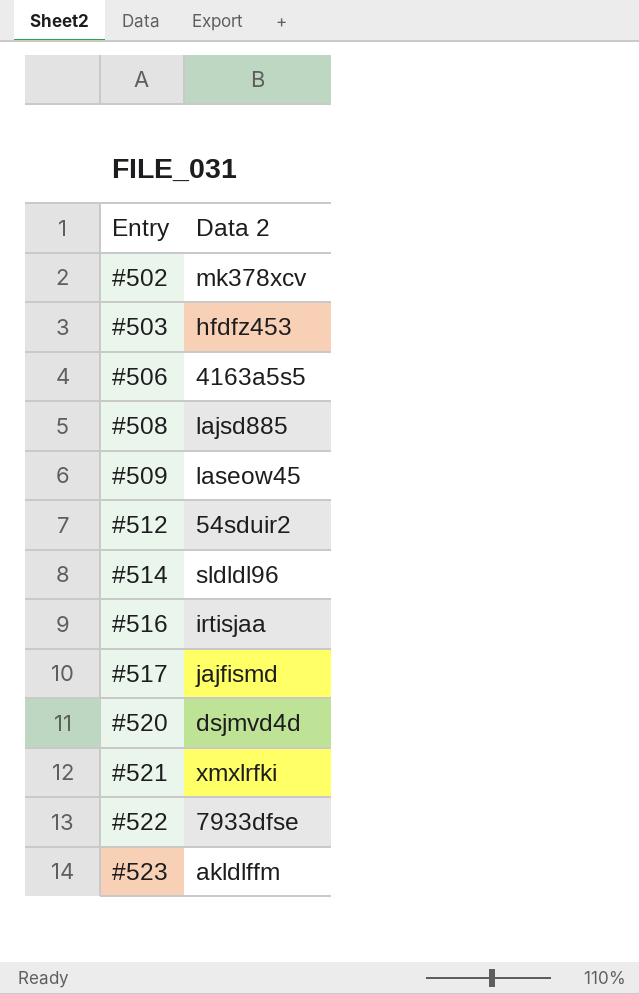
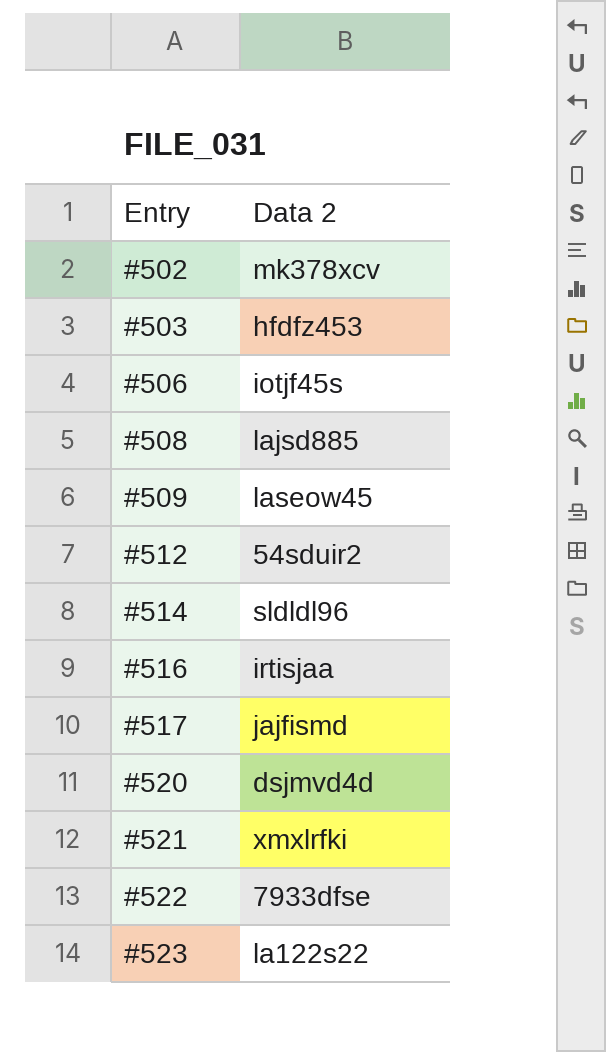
#506 | Data 2: 4163a5s5 -> iotjf45s
#523 | Data 2: akldlffm -> la122s22

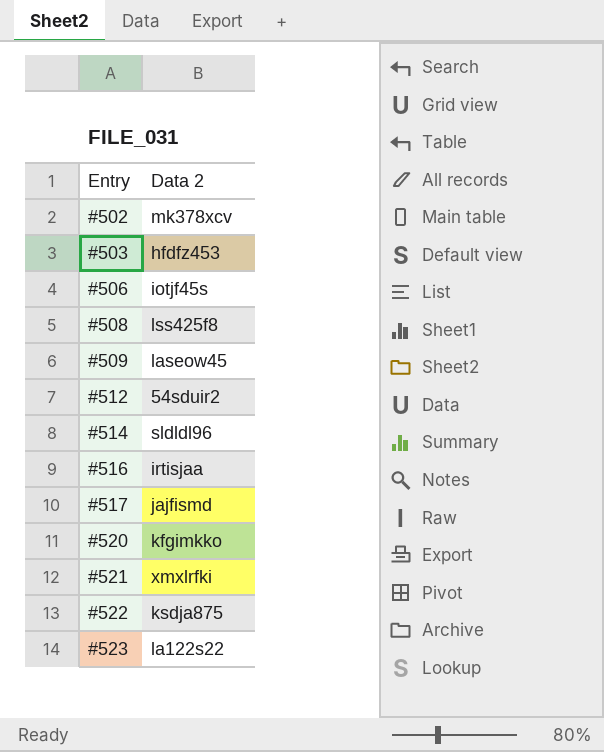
#508 | Data 2: lajsd885 -> lss425f8
#520 | Data 2: dsjmvd4d -> kfgimkko
#522 | Data 2: 7933dfse -> ksdja875

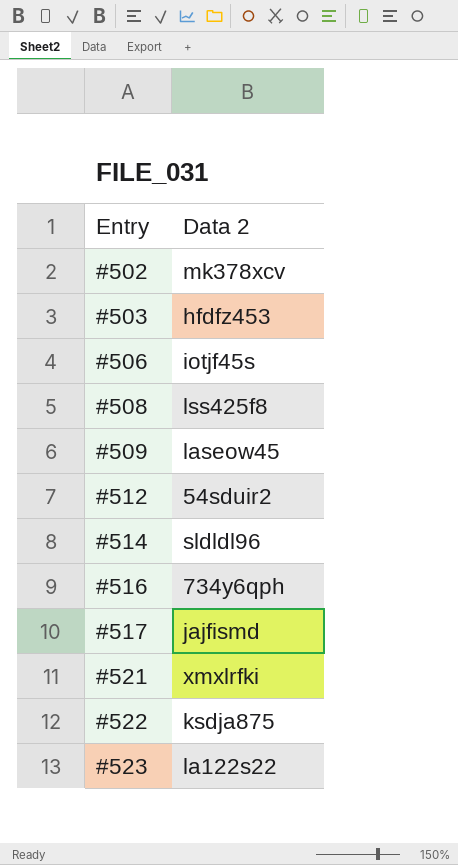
row #520: kfgimkko -> none
#516 | Data 2: irtisjaa -> 734y6qph

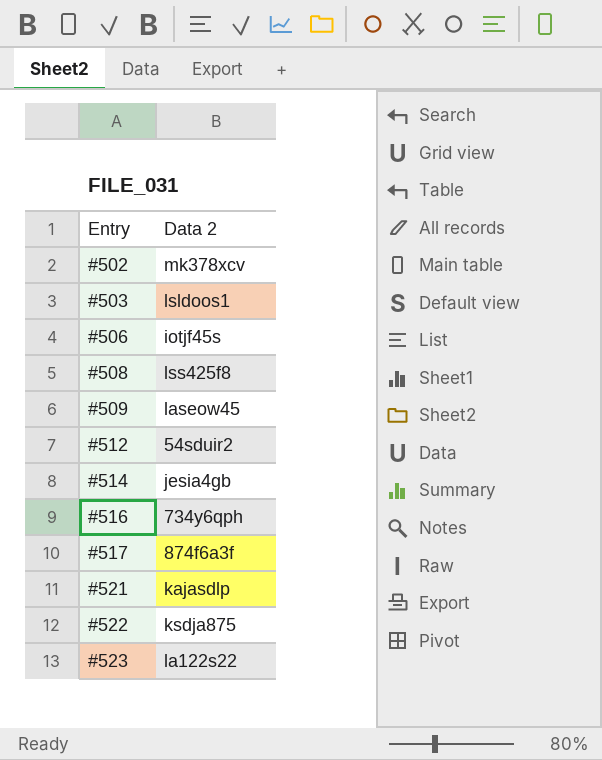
#503 | Data 2: hfdfz453 -> lsldoos1
#514 | Data 2: sldldl96 -> jesia4gb
#517 | Data 2: jajfismd -> 874f6a3f
#521 | Data 2: xmxlrfki -> kajasdlp

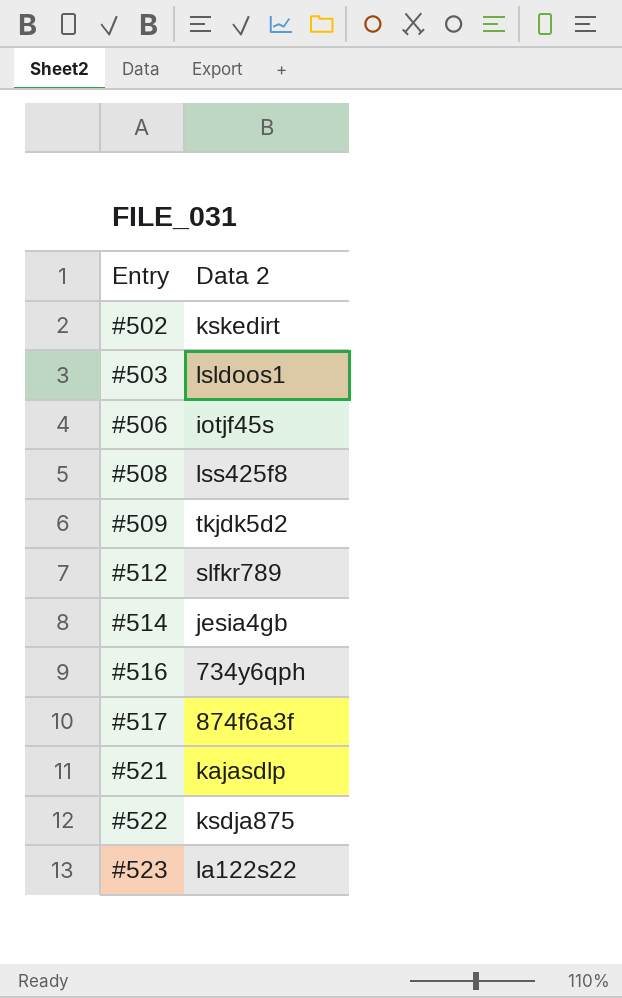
#502 | Data 2: mk378xcv -> kskedirt
#509 | Data 2: laseow45 -> tkjdk5d2
#512 | Data 2: 54sduir2 -> slfkr789

